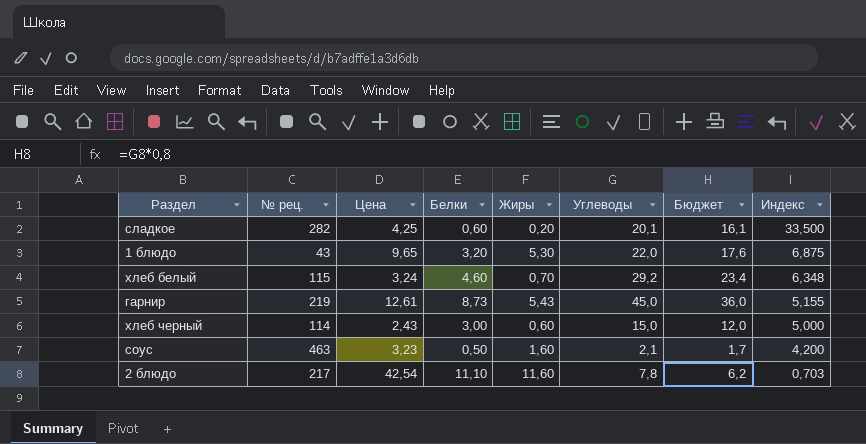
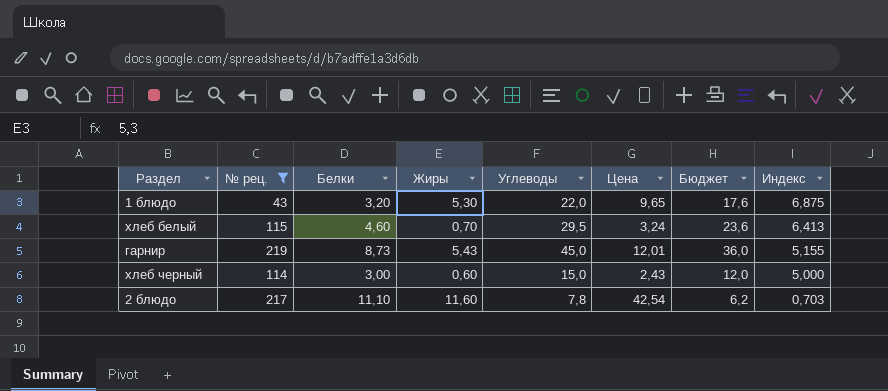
filter: none -> № рец. <= 219
column Цена | position: 3 -> 6
хлеб белый | Углеводы: 29,2 -> 29,5
хлеб белый | Бюджет: 23,4 -> 23,6
хлеб белый | Индекс: 6,348 -> 6,413
гарнир | Цена: 12,61 -> 12,01

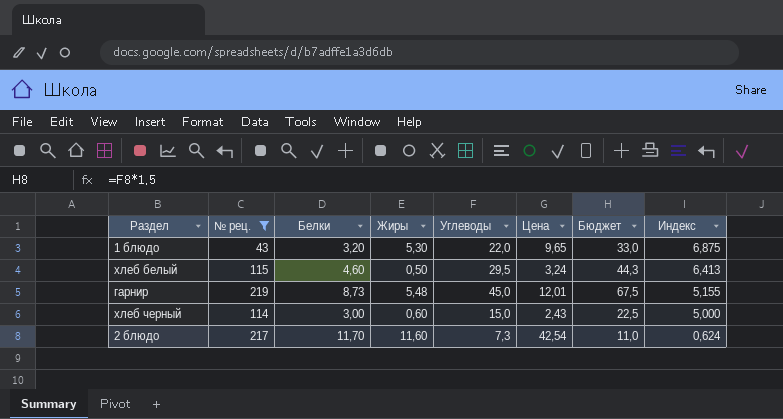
column Бюджет | formula: [Углеводы] * 0,8 -> [Углеводы] * 1,5
хлеб белый | Жиры: 0,70 -> 0,50
гарнир | Жиры: 5,43 -> 5,48
2 блюдо | Белки: 11,10 -> 11,70
2 блюдо | Углеводы: 7,8 -> 7,3
2 блюдо | Индекс: 0,703 -> 0,624

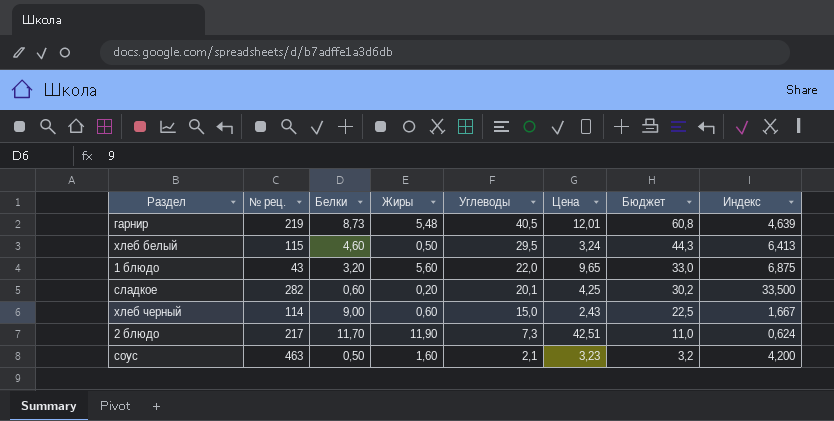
filter: № рец. <= 219 -> none
row order: Индекс descending -> Углеводы descending
гарнир | Углеводы: 45,0 -> 40,5
гарнир | Бюджет: 67,5 -> 60,8
гарнир | Индекс: 5,155 -> 4,639
1 блюдо | Жиры: 5,30 -> 5,60
хлеб черный | Белки: 3,00 -> 9,00
хлеб черный | Индекс: 5,000 -> 1,667
2 блюдо | Жиры: 11,60 -> 11,90
2 блюдо | Цена: 42,54 -> 42,51

